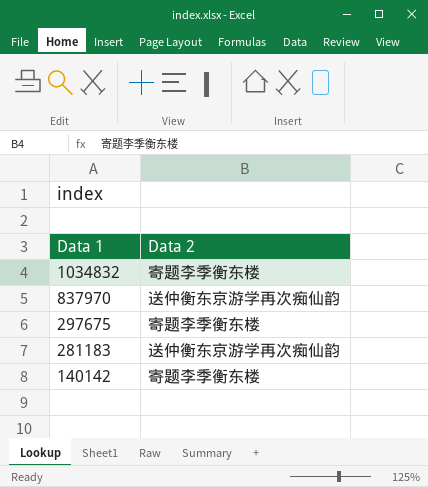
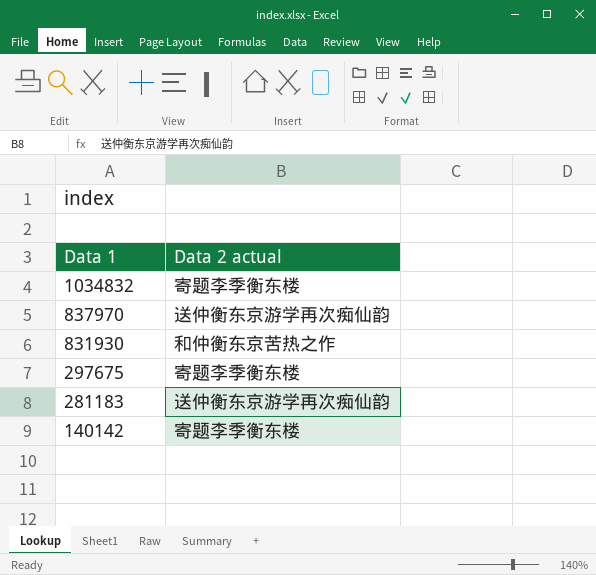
column name: Data 2 -> Data 2 actual
row 831930: none -> 和仲衡东京苦热之作

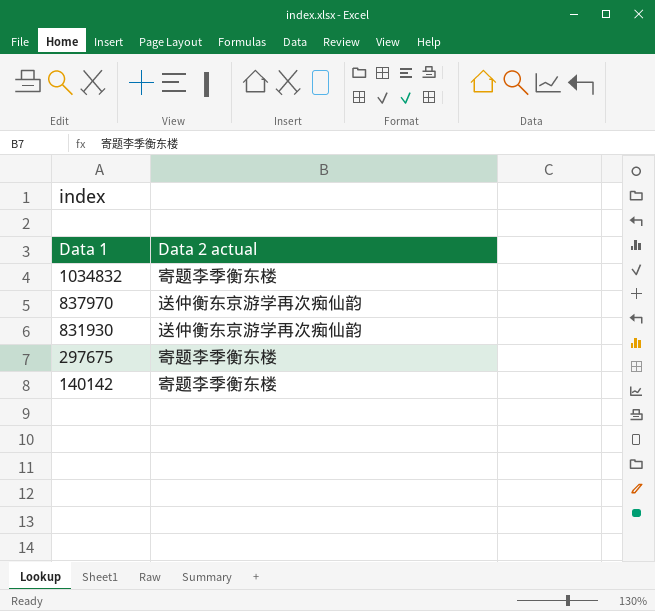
row 281183: 送仲衡东京游学再次痴仙韵 -> none
831930 | Data 2 actual: 和仲衡东京苦热之作 -> 送仲衡东京游学再次痴仙韵

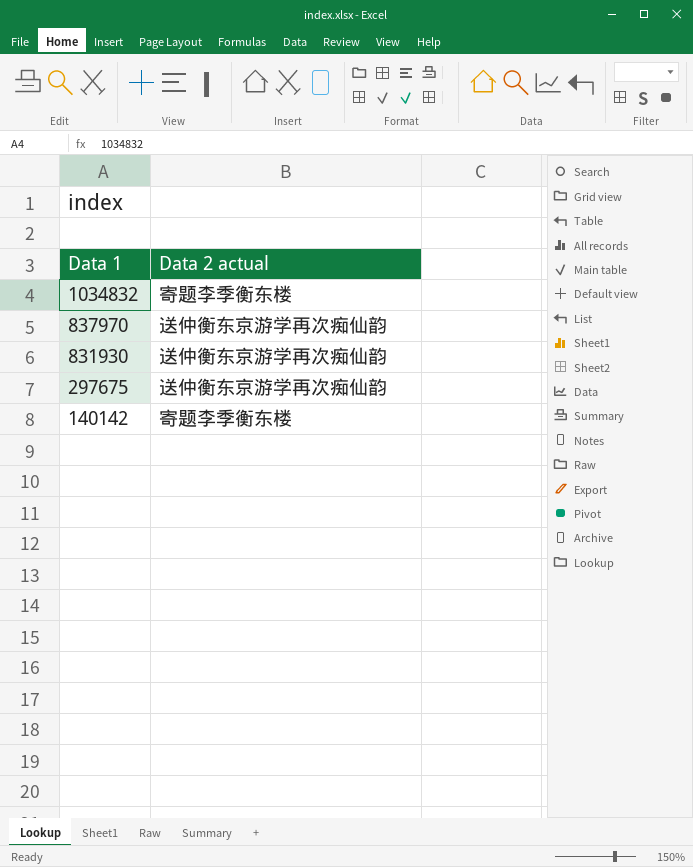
297675 | Data 2 actual: 寄题李季衡东楼 -> 送仲衡东京游学再次痴仙韵

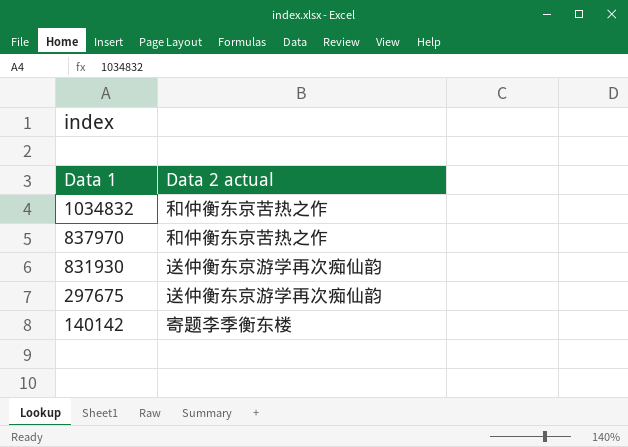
1034832 | Data 2 actual: 寄题李季衡东楼 -> 和仲衡东京苦热之作
837970 | Data 2 actual: 送仲衡东京游学再次痴仙韵 -> 和仲衡东京苦热之作

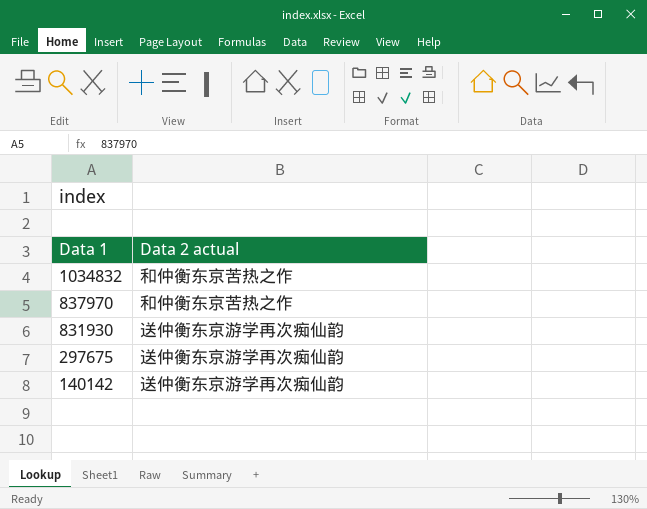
140142 | Data 2 actual: 寄题李季衡东楼 -> 送仲衡东京游学再次痴仙韵

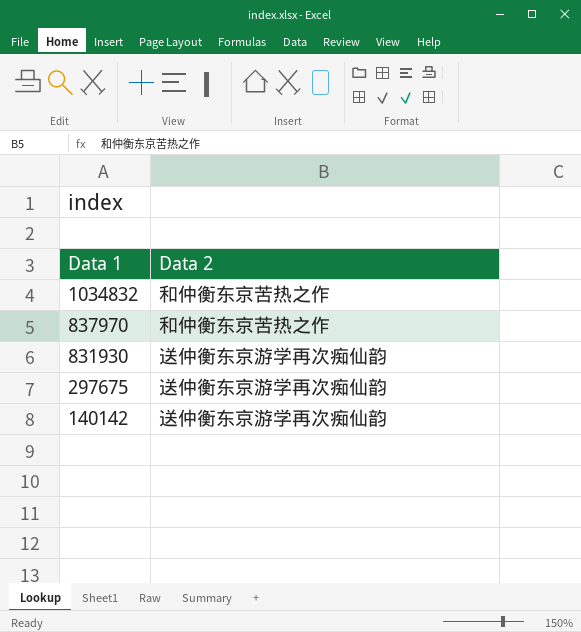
column name: Data 2 actual -> Data 2

